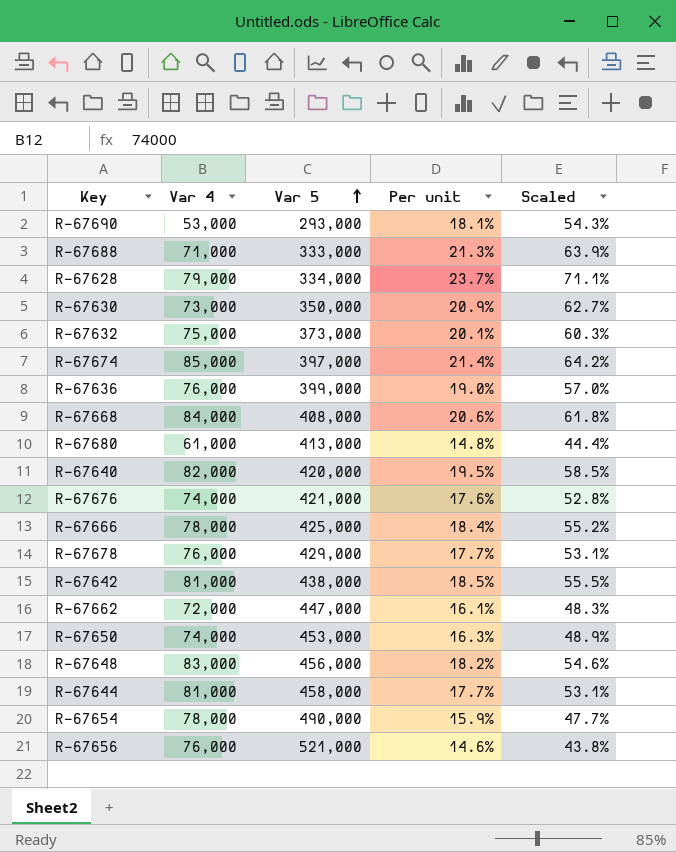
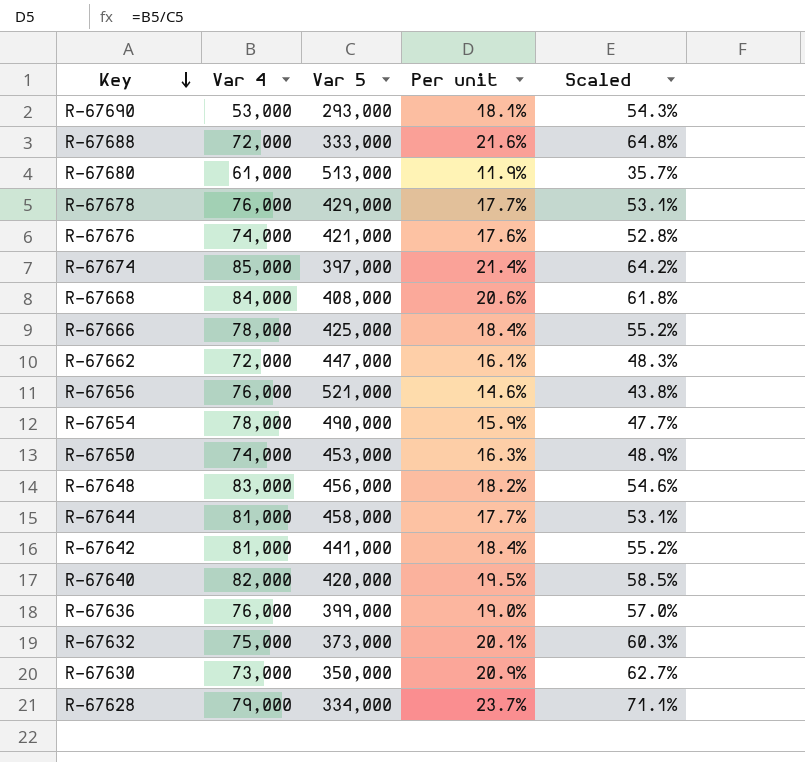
row order: Var 5 ascending -> Key descending
R-67688 | Var 4: 71,000 -> 72,000
R-67688 | Per unit: 21.3% -> 21.6%
R-67688 | Scaled: 63.9% -> 64.8%
R-67680 | Var 5: 413,000 -> 513,000
R-67680 | Per unit: 14.8% -> 11.9%
R-67680 | Scaled: 44.4% -> 35.7%
R-67642 | Var 5: 438,000 -> 441,000
R-67642 | Per unit: 18.5% -> 18.4%
R-67642 | Scaled: 55.5% -> 55.2%

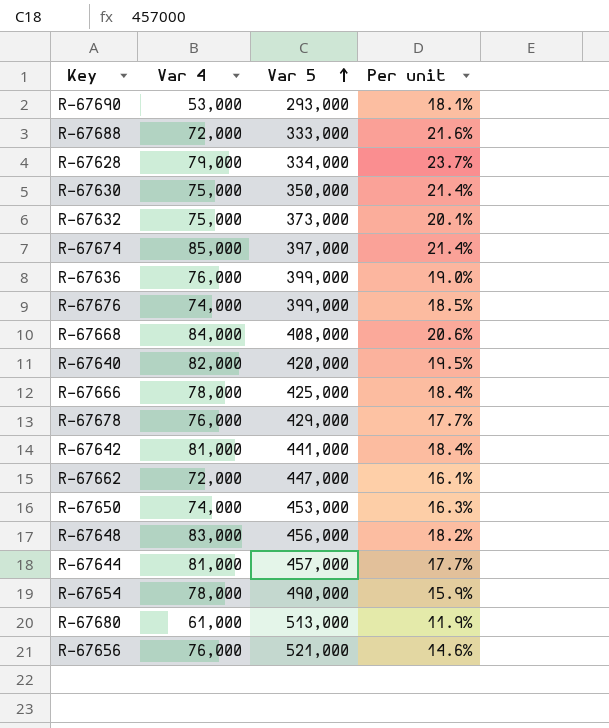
row order: Key descending -> Var 5 ascending
column Scaled | formula: [Per unit] * 3 -> none
R-67630 | Var 4: 73,000 -> 75,000
R-67630 | Per unit: 20.9% -> 21.4%
R-67676 | Var 5: 421,000 -> 399,000
R-67676 | Per unit: 17.6% -> 18.5%
R-67644 | Var 5: 458,000 -> 457,000

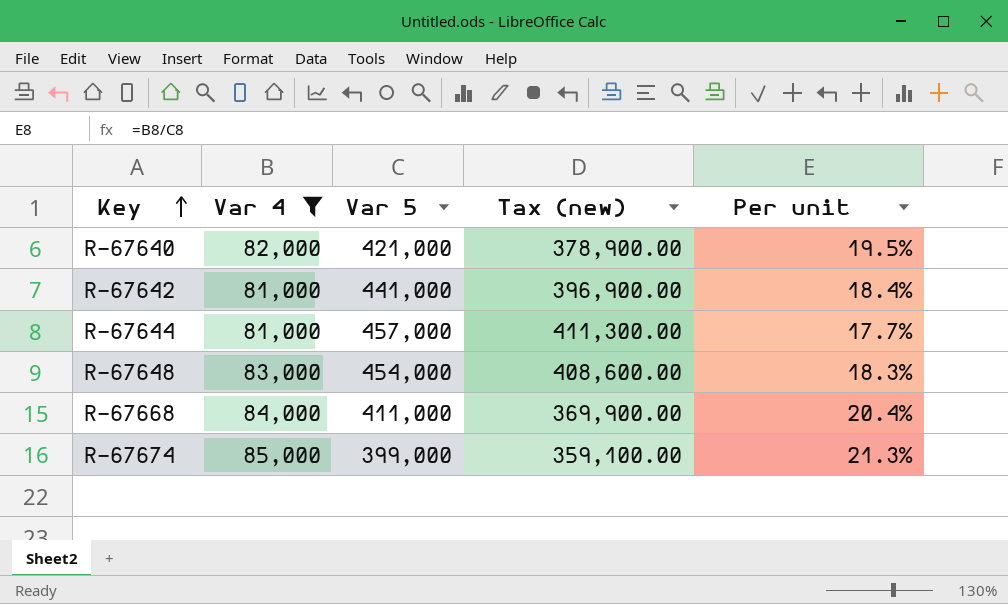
filter: none -> Var 4 >= 81,000
row order: Var 5 ascending -> Key ascending
column Tax (new) | formula: none -> [Var 5] * 0.9
R-67640 | Var 5: 420,000 -> 421,000
R-67648 | Var 5: 456,000 -> 454,000
R-67648 | Per unit: 18.2% -> 18.3%
R-67668 | Var 5: 408,000 -> 411,000
R-67668 | Per unit: 20.6% -> 20.4%
R-67674 | Var 5: 397,000 -> 399,000
R-67674 | Per unit: 21.4% -> 21.3%

